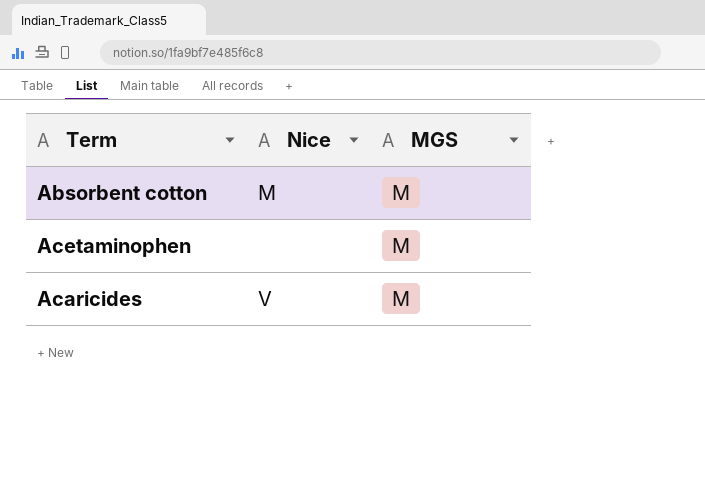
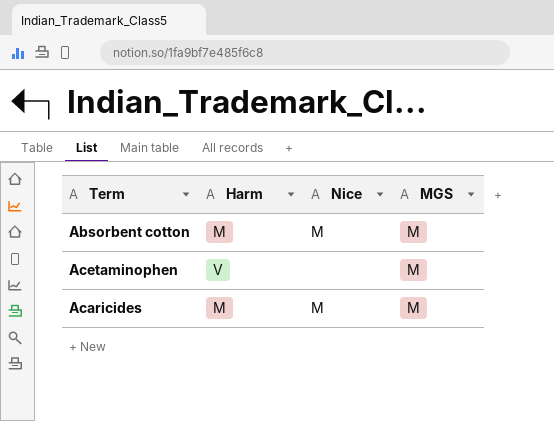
column Harm | position: none -> 2
Acaricides | Nice: V -> M

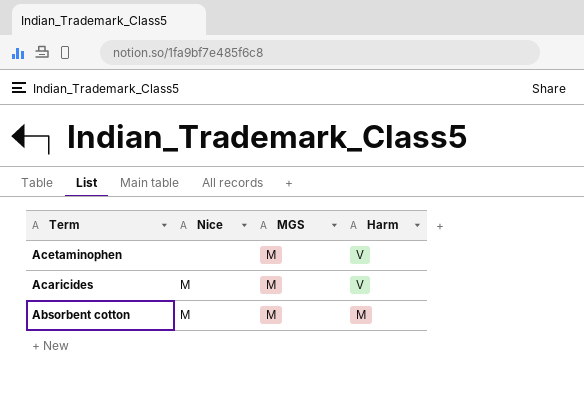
row order: none -> Term descending
column Harm | position: 2 -> 4
Acaricides | Harm: M -> V

